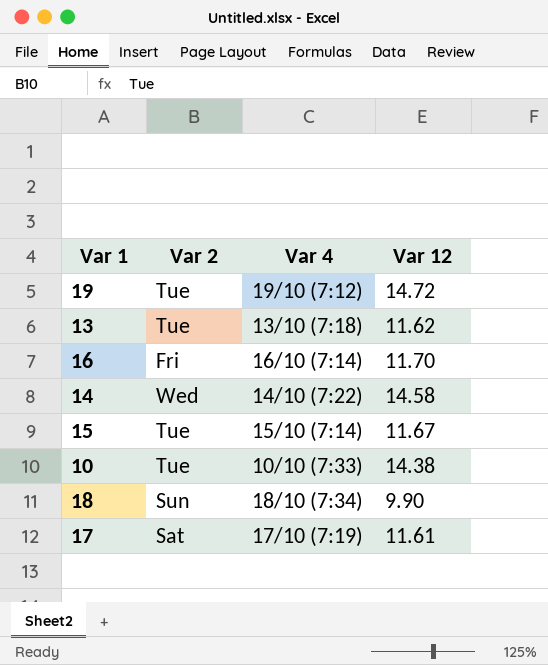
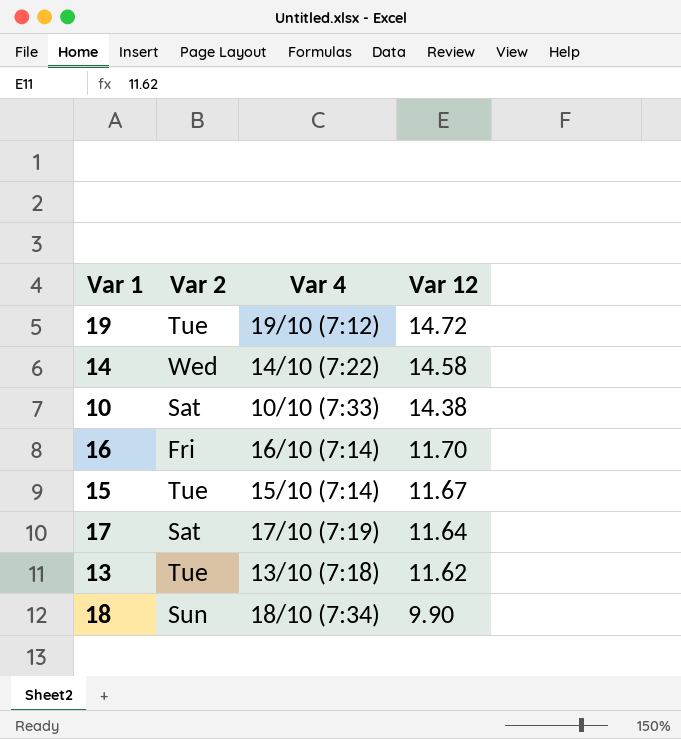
row order: none -> Var 12 descending
10 | Var 2: Tue -> Sat
17 | Var 12: 11.61 -> 11.64

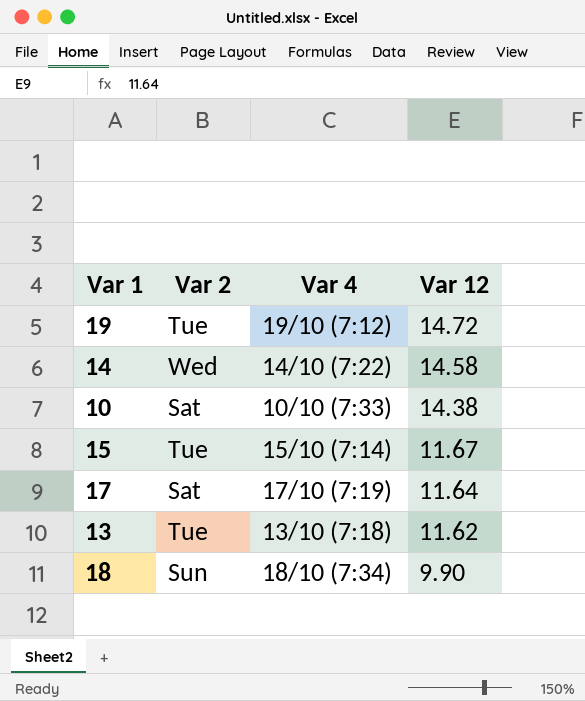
row 16: Fri | 16/10 (7:14) | 11.70 -> none

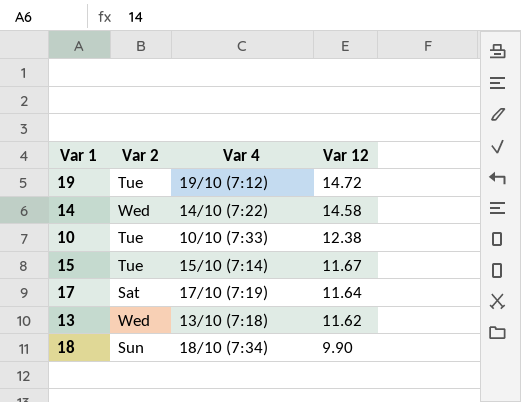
10 | Var 2: Sat -> Tue
10 | Var 12: 14.38 -> 12.38
13 | Var 2: Tue -> Wed

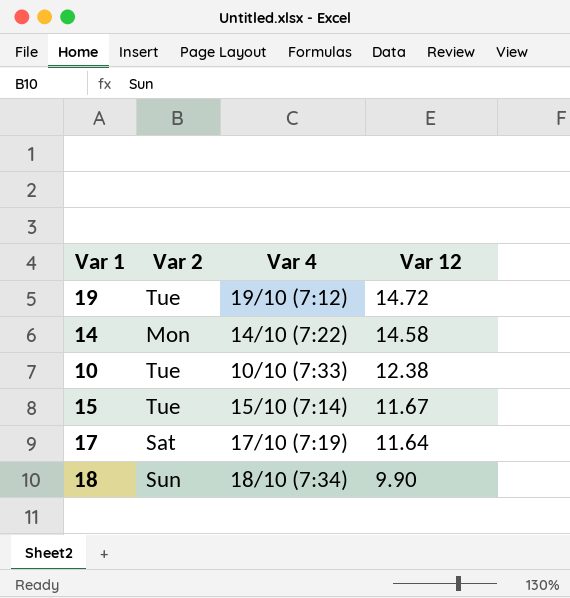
row 13: Wed | 13/10 (7:18) | 11.62 -> none
14 | Var 2: Wed -> Mon

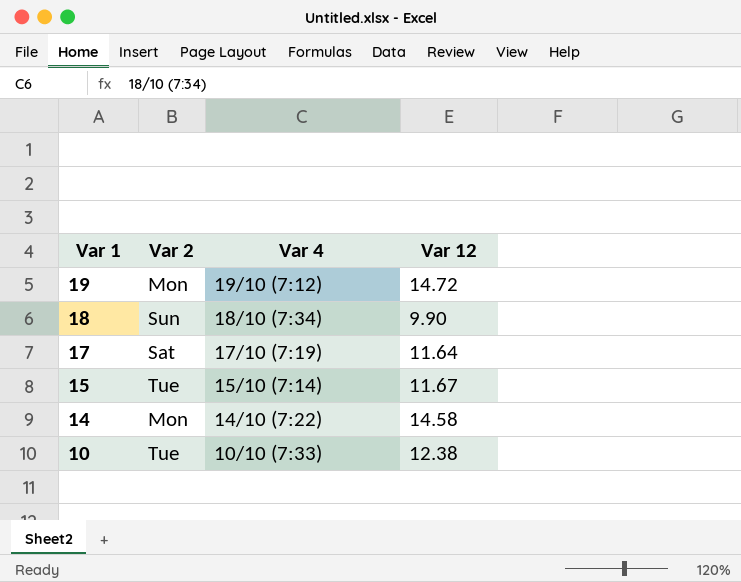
row order: Var 12 descending -> Var 1 descending
19 | Var 2: Tue -> Mon

